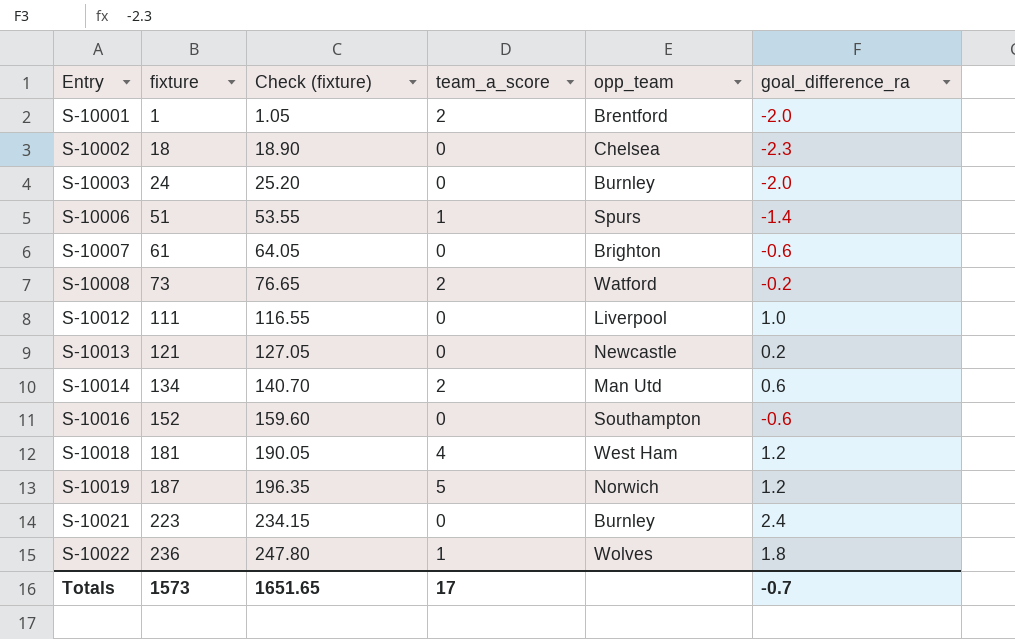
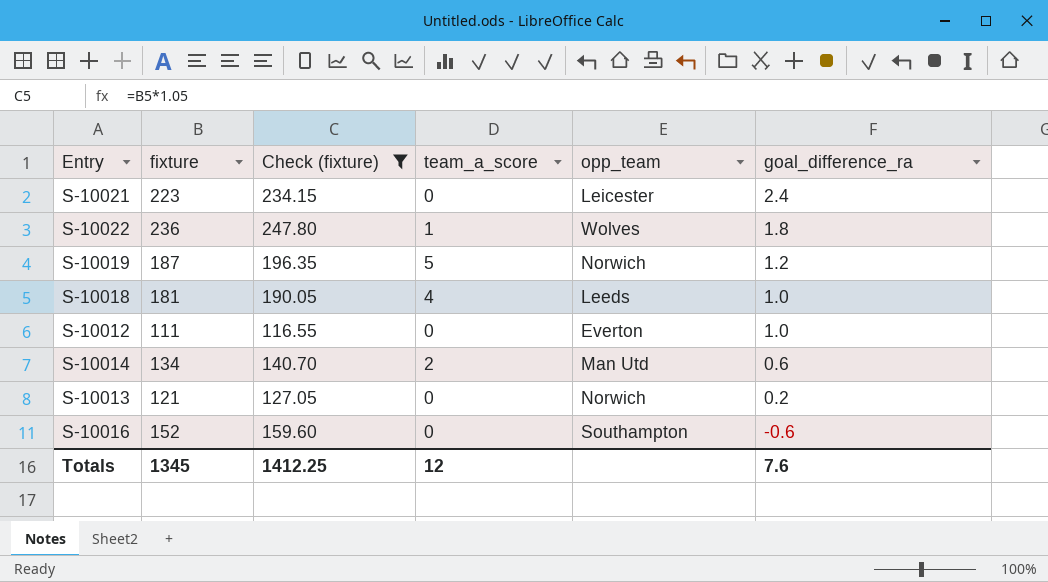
filter: none -> Check (fixture) >= 116.55
row order: Entry ascending -> goal_difference_ra descending
S-10021 | opp_team: Burnley -> Leicester
S-10018 | opp_team: West Ham -> Leeds
S-10018 | goal_difference_ra: 1.2 -> 1.0
S-10012 | opp_team: Liverpool -> Everton
S-10013 | opp_team: Newcastle -> Norwich
Totals | fixture: 1573 -> 1345
Totals | Check (fixture): 1651.65 -> 1412.25
Totals | team_a_score: 17 -> 12
Totals | goal_difference_ra: -0.7 -> 7.6

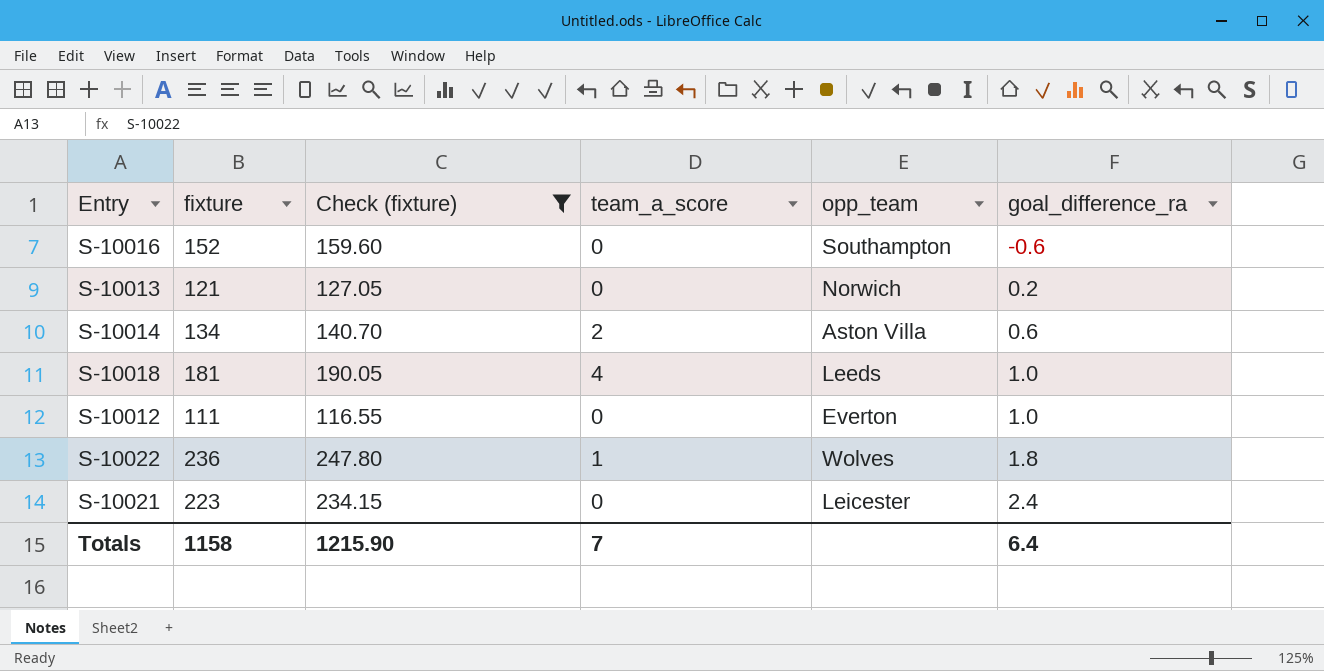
row order: goal_difference_ra descending -> goal_difference_ra ascending
row S-10019: 187 | 196.35 | 5 | Norwich | 1.2 -> none
S-10014 | opp_team: Man Utd -> Aston Villa
Totals | fixture: 1345 -> 1158
Totals | Check (fixture): 1412.25 -> 1215.90
Totals | team_a_score: 12 -> 7
Totals | goal_difference_ra: 7.6 -> 6.4

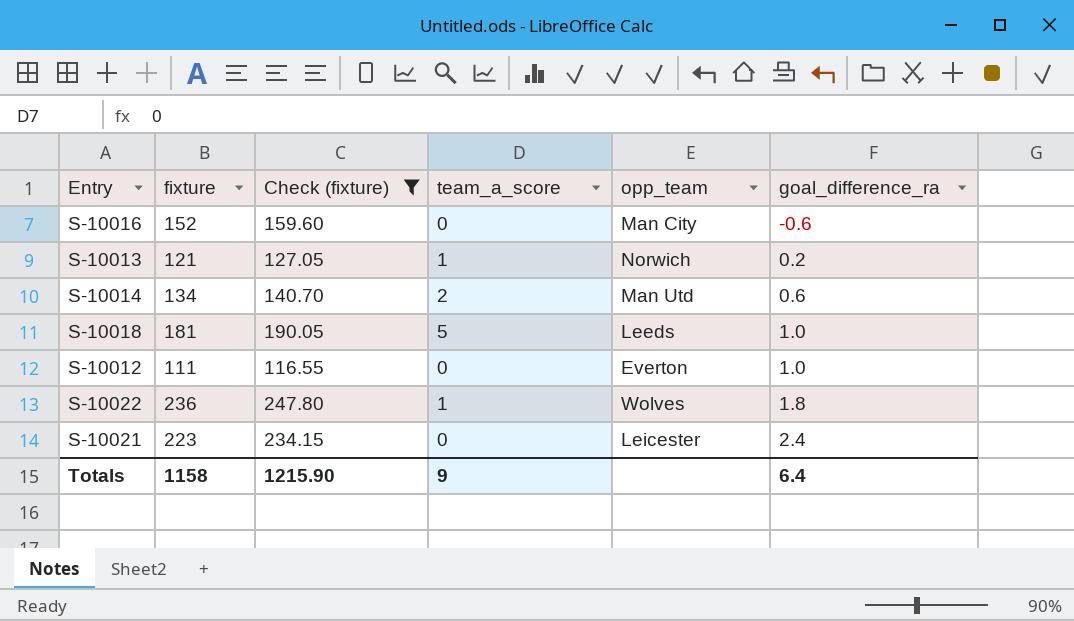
S-10016 | opp_team: Southampton -> Man City
S-10013 | team_a_score: 0 -> 1
S-10014 | opp_team: Aston Villa -> Man Utd
S-10018 | team_a_score: 4 -> 5
Totals | team_a_score: 7 -> 9

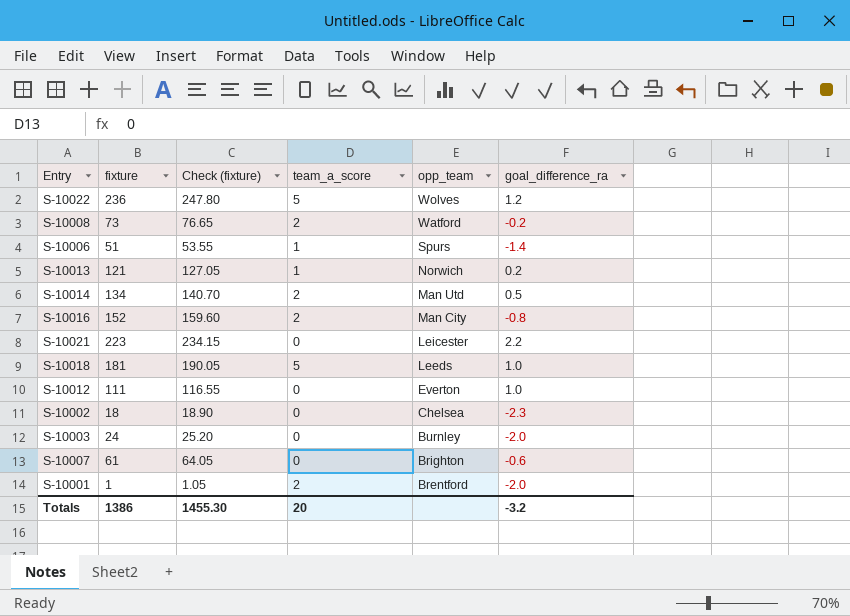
filter: Check (fixture) >= 116.55 -> none
row order: goal_difference_ra ascending -> opp_team descending
S-10022 | team_a_score: 1 -> 5
S-10022 | goal_difference_ra: 1.8 -> 1.2
S-10014 | goal_difference_ra: 0.6 -> 0.5
S-10016 | team_a_score: 0 -> 2
S-10016 | goal_difference_ra: -0.6 -> -0.8
S-10021 | goal_difference_ra: 2.4 -> 2.2
Totals | fixture: 1158 -> 1386
Totals | Check (fixture): 1215.90 -> 1455.30
Totals | team_a_score: 9 -> 20
Totals | goal_difference_ra: 6.4 -> -3.2

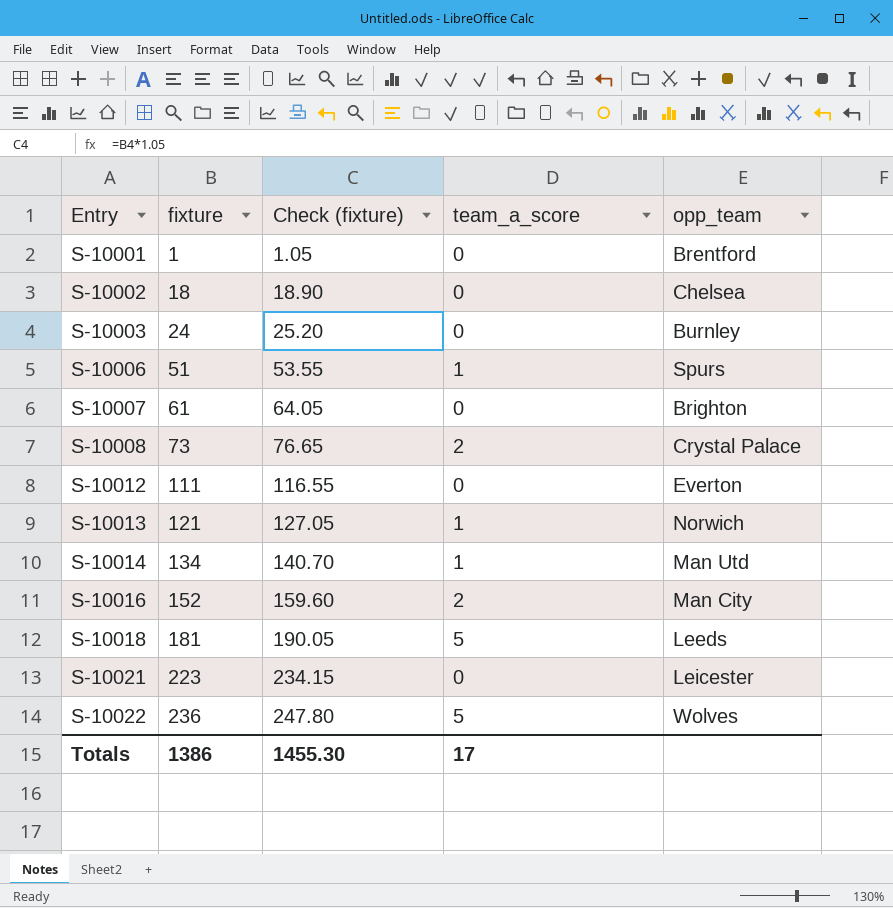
row order: opp_team descending -> Entry ascending
column goal_difference_ra | position: 6 -> none
S-10001 | team_a_score: 2 -> 0
S-10008 | opp_team: Watford -> Crystal Palace
S-10014 | team_a_score: 2 -> 1
Totals | team_a_score: 20 -> 17

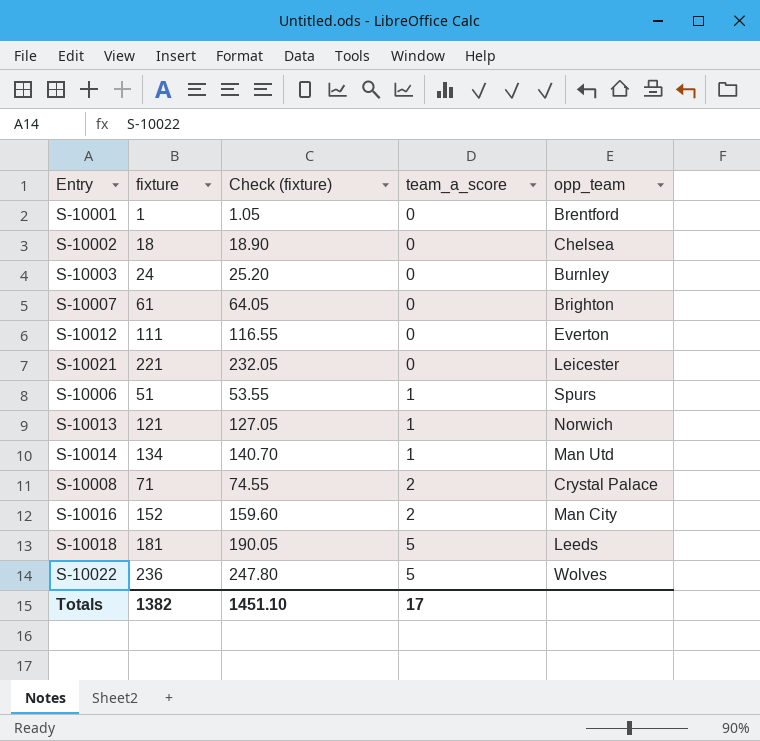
row order: Entry ascending -> team_a_score ascending
S-10021 | fixture: 223 -> 221
S-10021 | Check (fixture): 234.15 -> 232.05
S-10008 | fixture: 73 -> 71
S-10008 | Check (fixture): 76.65 -> 74.55
Totals | fixture: 1386 -> 1382
Totals | Check (fixture): 1455.30 -> 1451.10

